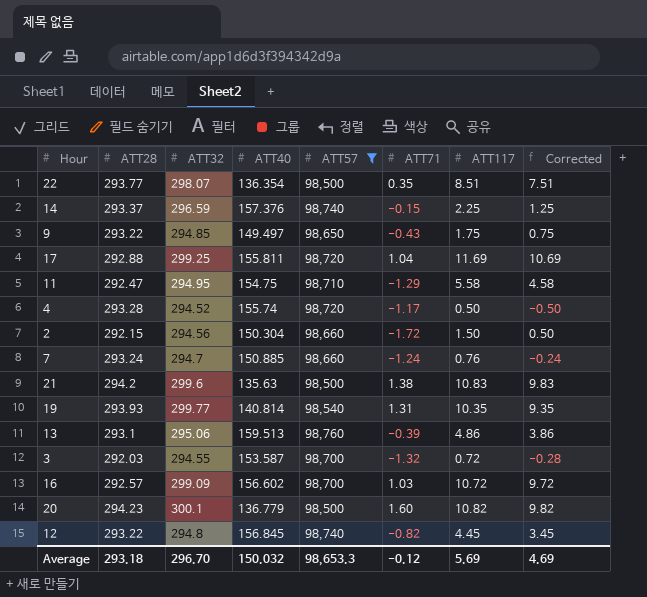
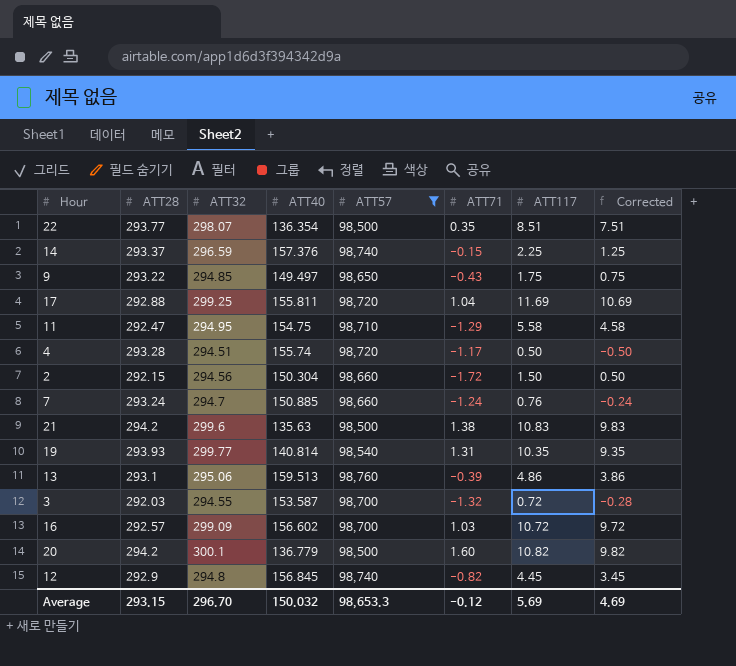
4 | ATT32: 294.52 -> 294.51
20 | ATT28: 294.23 -> 294.2
12 | ATT28: 293.22 -> 292.9
Average | ATT28: 293.18 -> 293.15

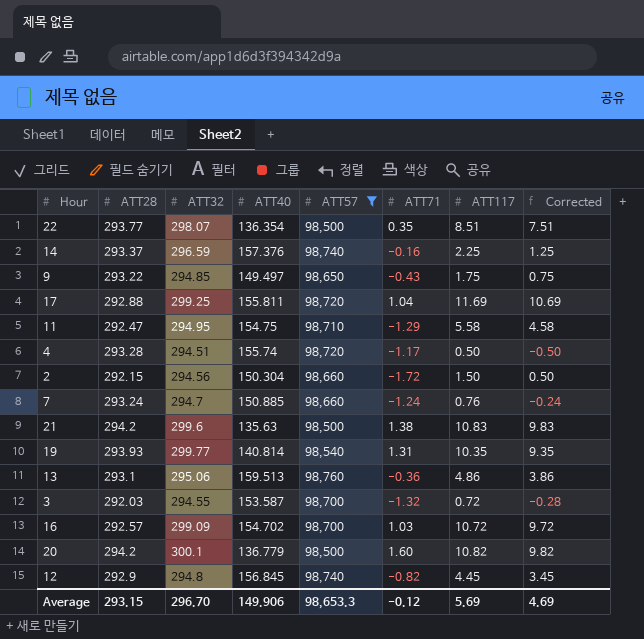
14 | ATT71: -0.15 -> -0.16
13 | ATT71: -0.39 -> -0.36
16 | ATT40: 156.602 -> 154.702
Average | ATT40: 150.032 -> 149.906

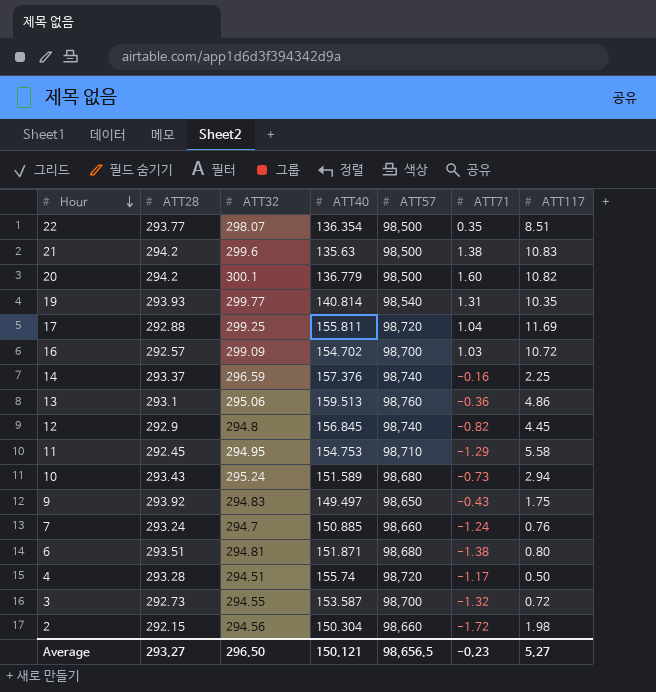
filter: ATT57 != 98,680 -> none
row order: none -> Hour descending
column Corrected | formula: [ATT117] - 1 -> none
11 | ATT28: 292.47 -> 292.45
11 | ATT40: 154.75 -> 154.753
9 | ATT28: 293.22 -> 293.92
9 | ATT32: 294.85 -> 294.83
3 | ATT28: 292.03 -> 292.73
2 | ATT117: 1.50 -> 1.98
Average | ATT28: 293.15 -> 293.27
Average | ATT32: 296.70 -> 296.50
Average | ATT40: 149.906 -> 150.121
Average | ATT57: 98,653.3 -> 98,656.5
Average | ATT71: -0.12 -> -0.23
Average | ATT117: 5.69 -> 5.27

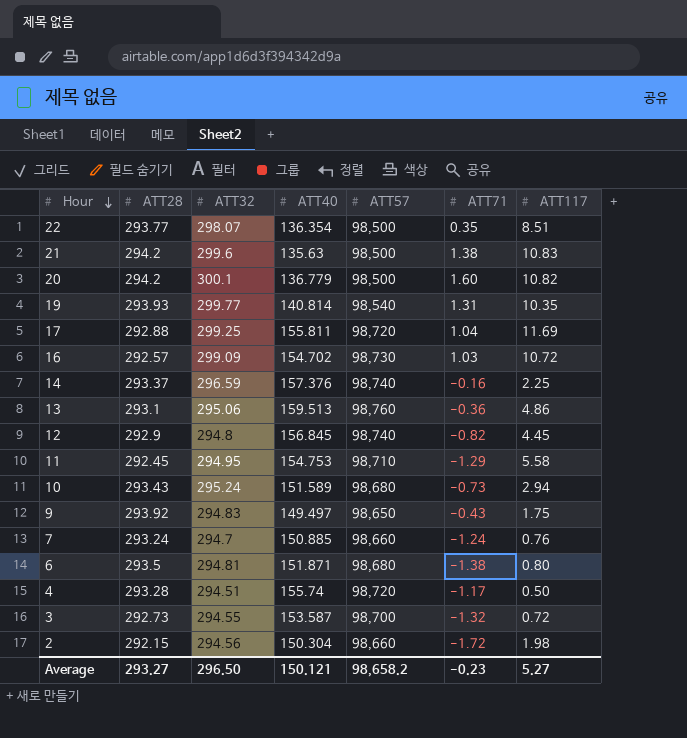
16 | ATT57: 98,700 -> 98,730
6 | ATT28: 293.51 -> 293.5
Average | ATT57: 98,656.5 -> 98,658.2

